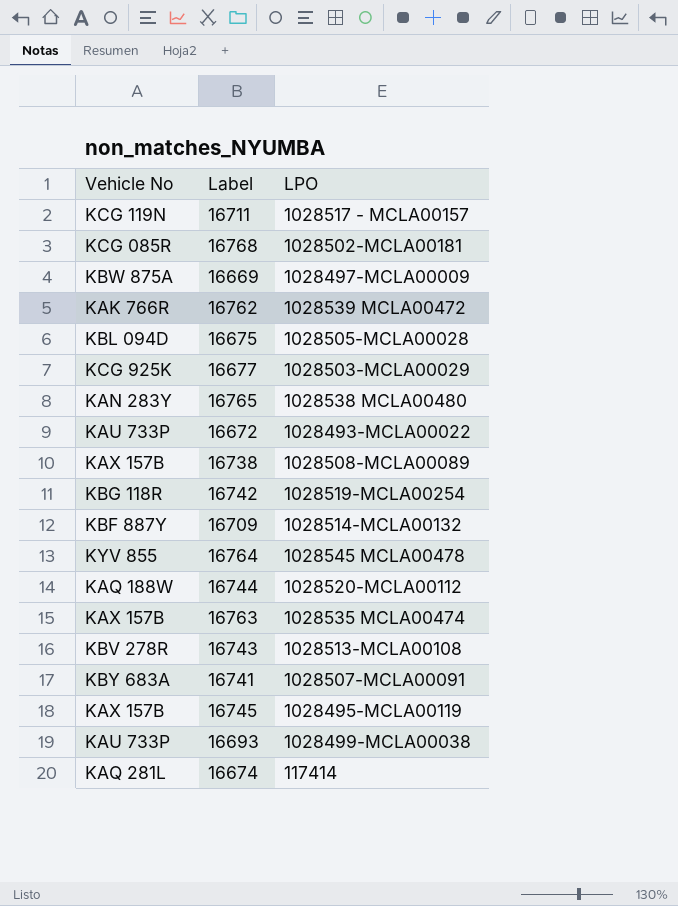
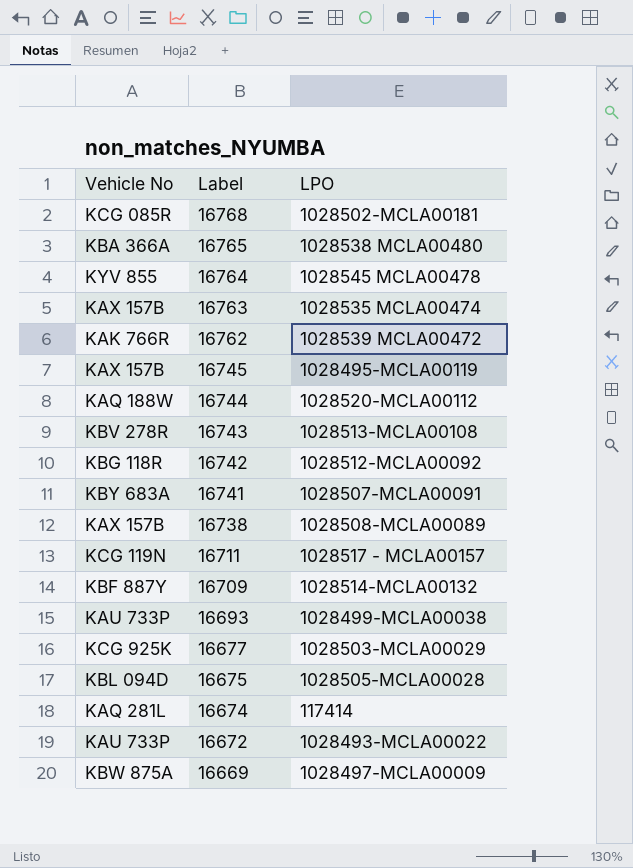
row order: none -> Label descending
16765 | Vehicle No: KAN 283Y -> KBA 366A
16742 | LPO: 1028519-MCLA00254 -> 1028512-MCLA00092

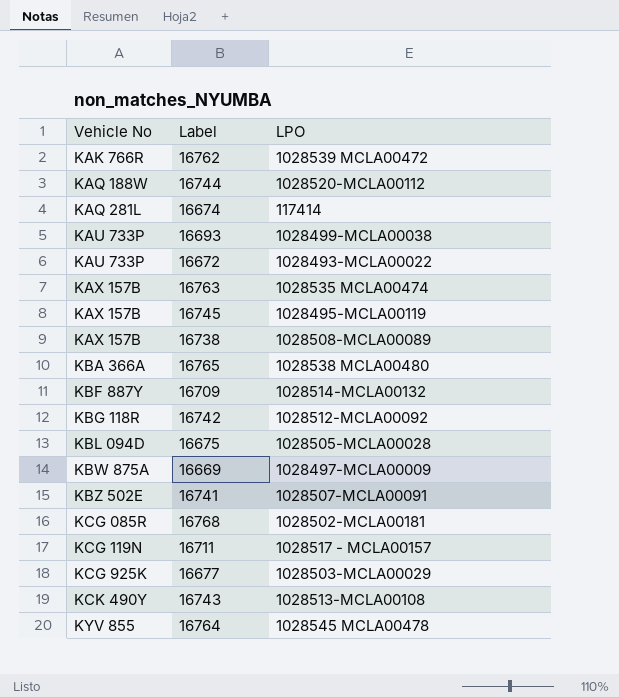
row order: Label descending -> Vehicle No ascending
16741 | Vehicle No: KBY 683A -> KBZ 502E
16743 | Vehicle No: KBV 278R -> KCK 490Y

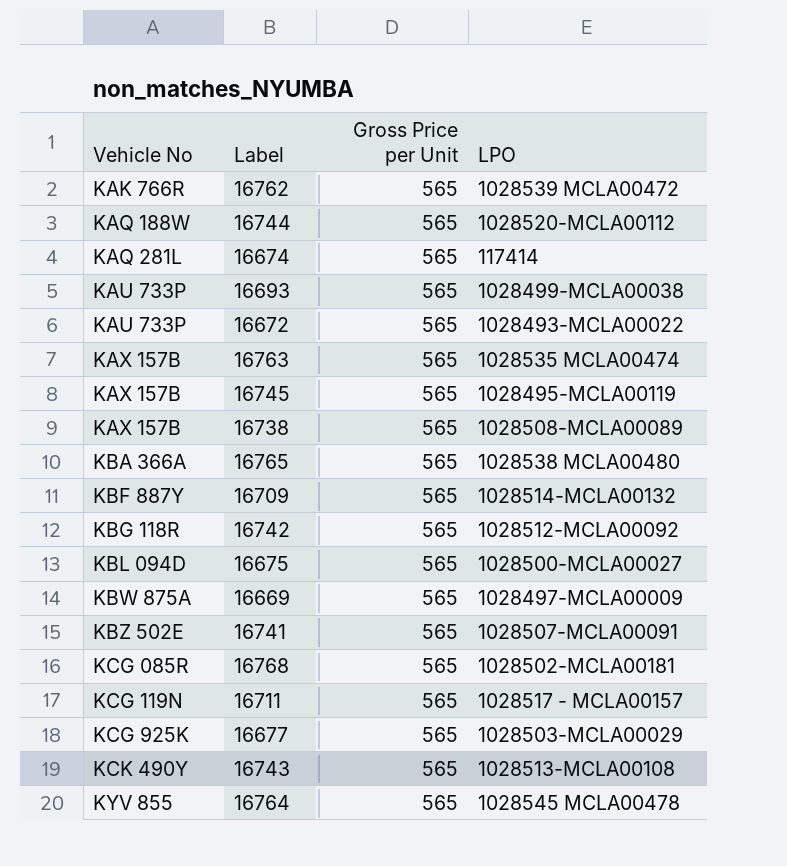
column Gross Price per Unit | position: none -> 3
16675 | LPO: 1028505-MCLA00028 -> 1028500-MCLA00027

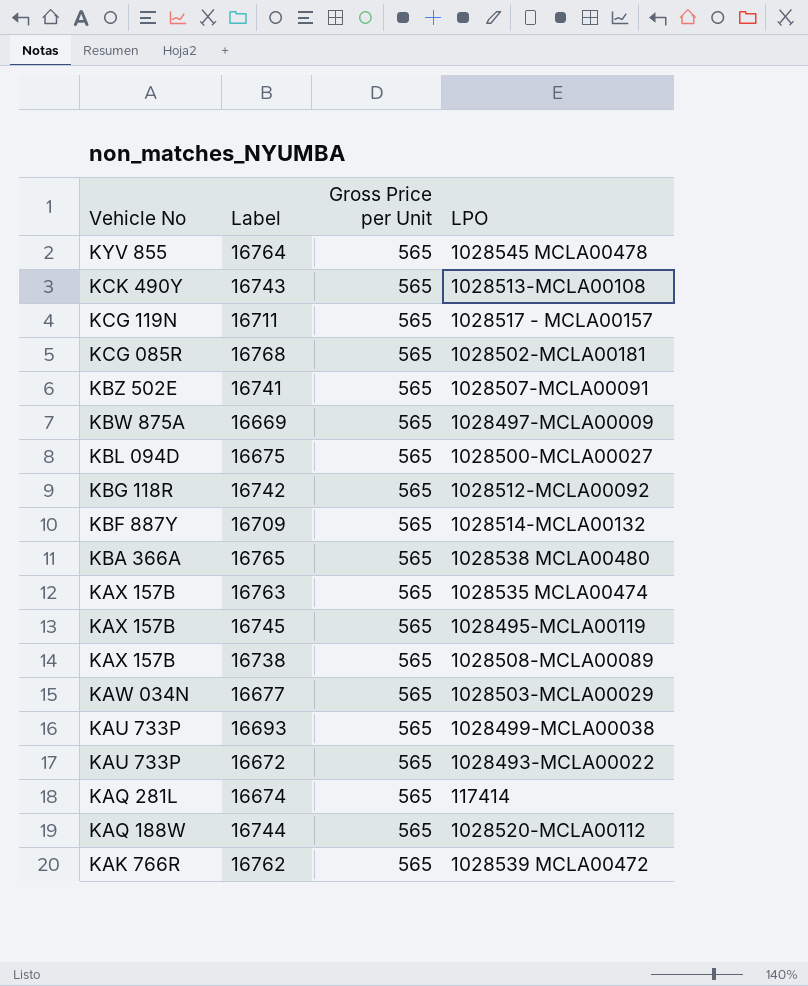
row order: Vehicle No ascending -> Vehicle No descending
16677 | Vehicle No: KCG 925K -> KAW 034N

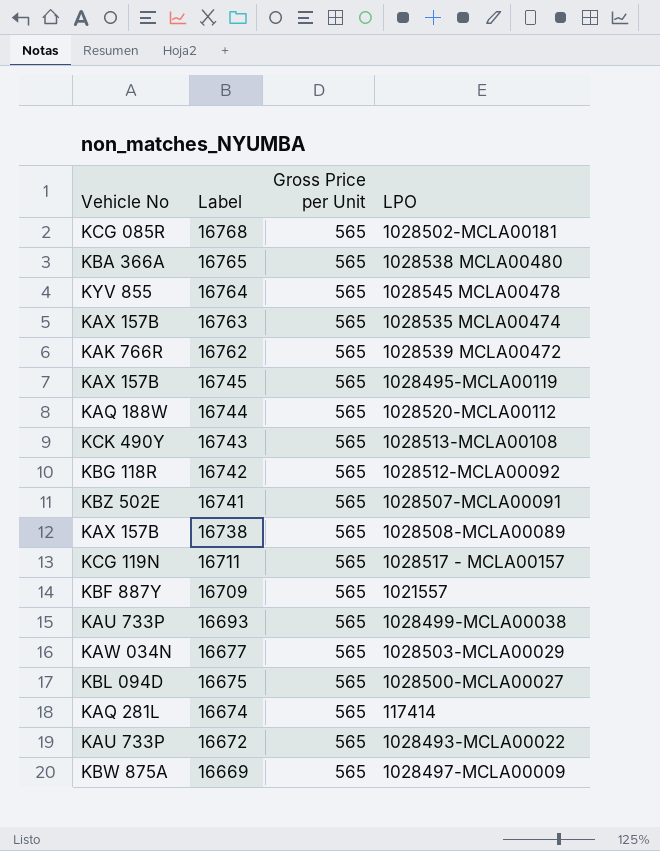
row order: Vehicle No descending -> Label descending
16709 | LPO: 1028514-MCLA00132 -> 1021557

